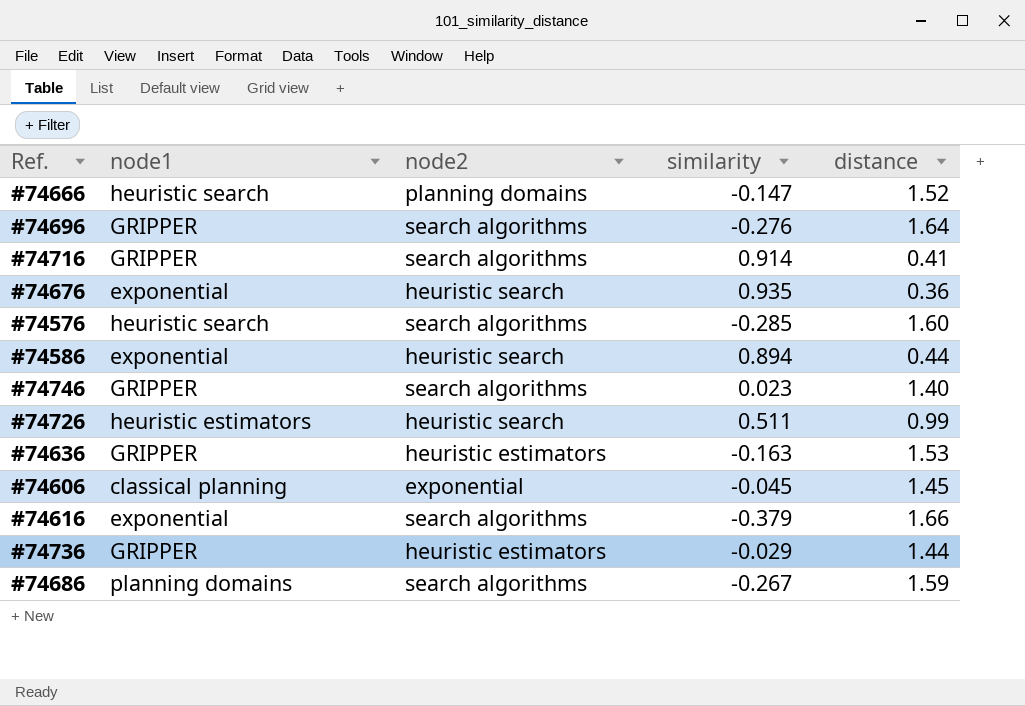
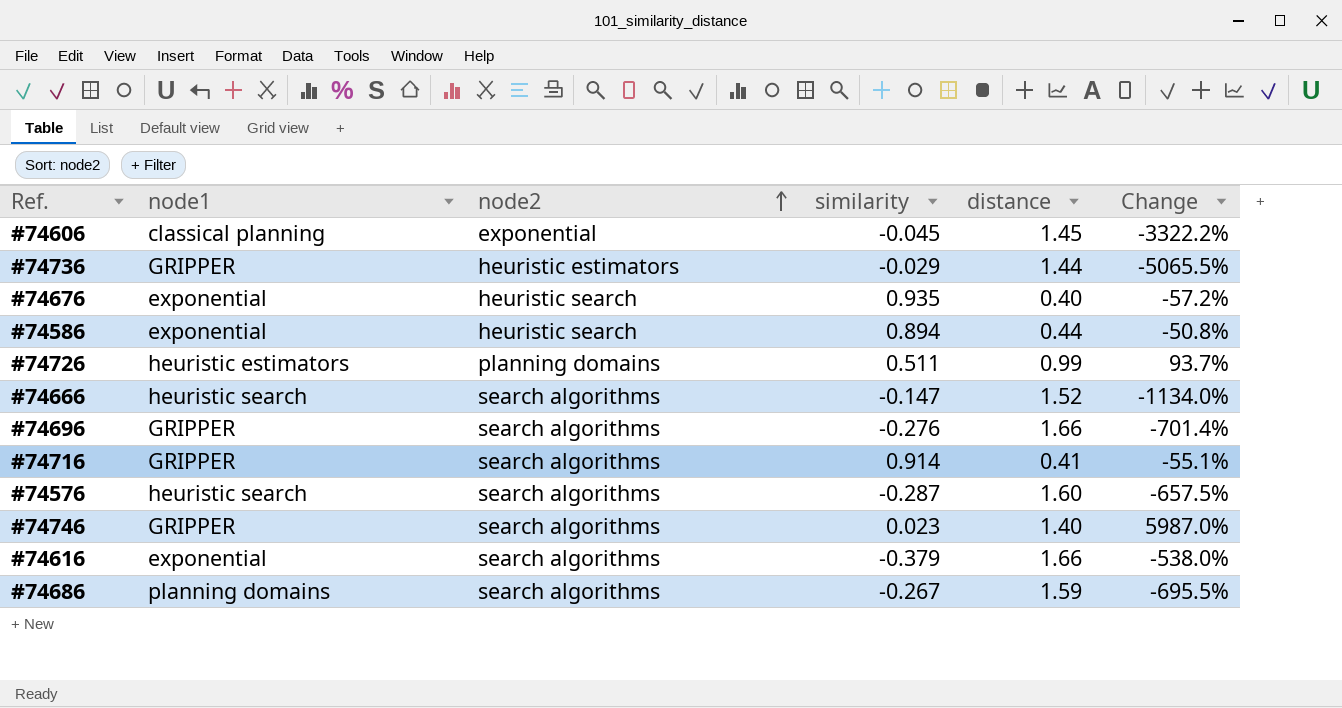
row order: none -> node2 ascending
column Change | formula: none -> ([distance] - [similarity]) / [similarity]
row #74636: GRIPPER | heuristic estimators | -0.163 | 1.53 -> none
#74676 | distance: 0.36 -> 0.40
#74726 | node2: heuristic search -> planning domains
#74666 | node2: planning domains -> search algorithms
#74696 | distance: 1.64 -> 1.66
#74576 | similarity: -0.285 -> -0.287

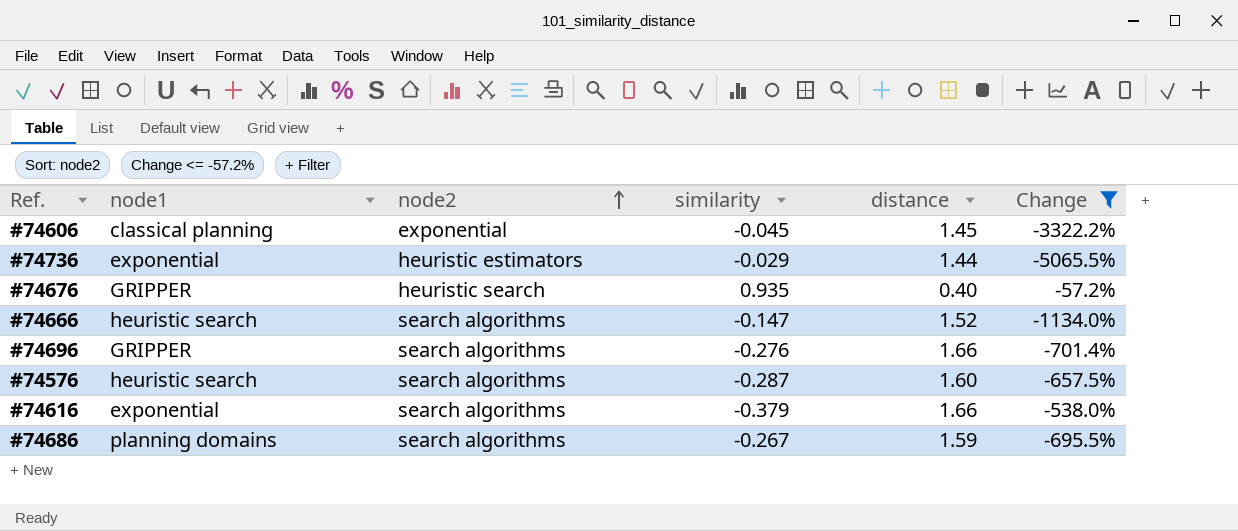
filter: none -> Change <= -57.2%
#74736 | node1: GRIPPER -> exponential
#74676 | node1: exponential -> GRIPPER

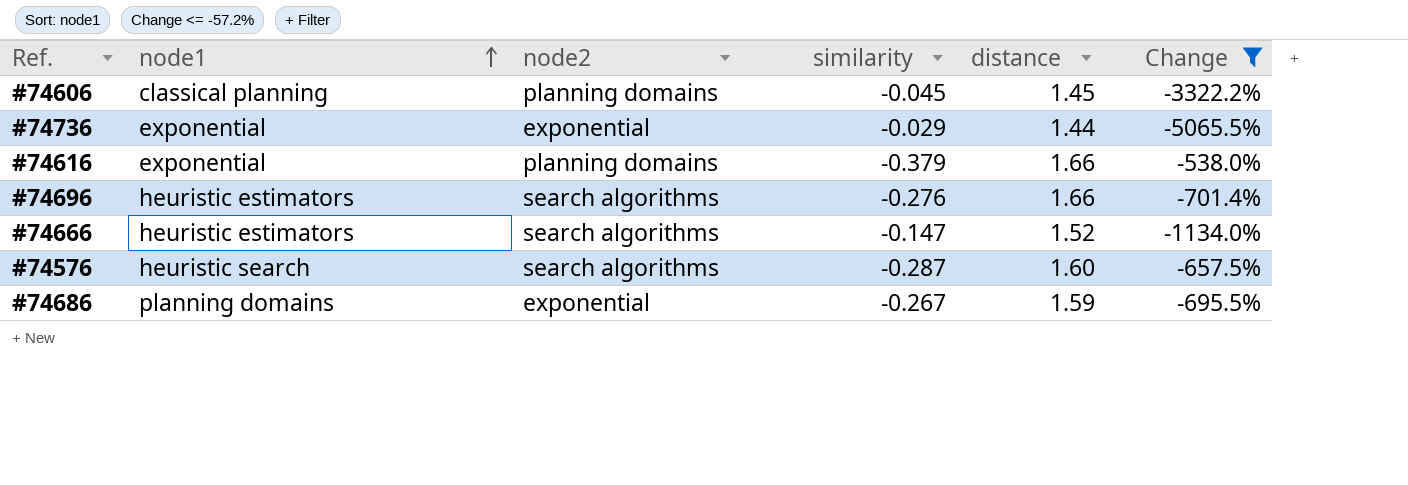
row order: node2 ascending -> node1 ascending
row #74676: GRIPPER | heuristic search | 0.935 | 0.40 | -57.2% -> none
#74606 | node2: exponential -> planning domains
#74736 | node2: heuristic estimators -> exponential
#74616 | node2: search algorithms -> planning domains
#74696 | node1: GRIPPER -> heuristic estimators
#74666 | node1: heuristic search -> heuristic estimators
#74686 | node2: search algorithms -> exponential

